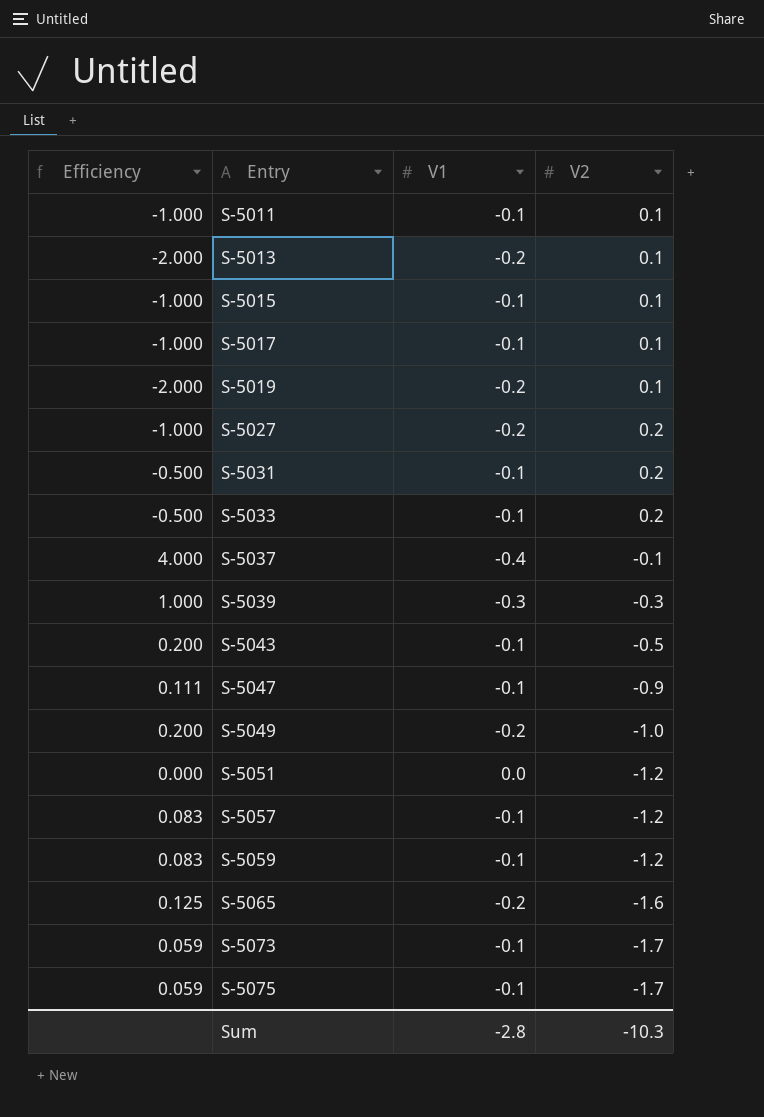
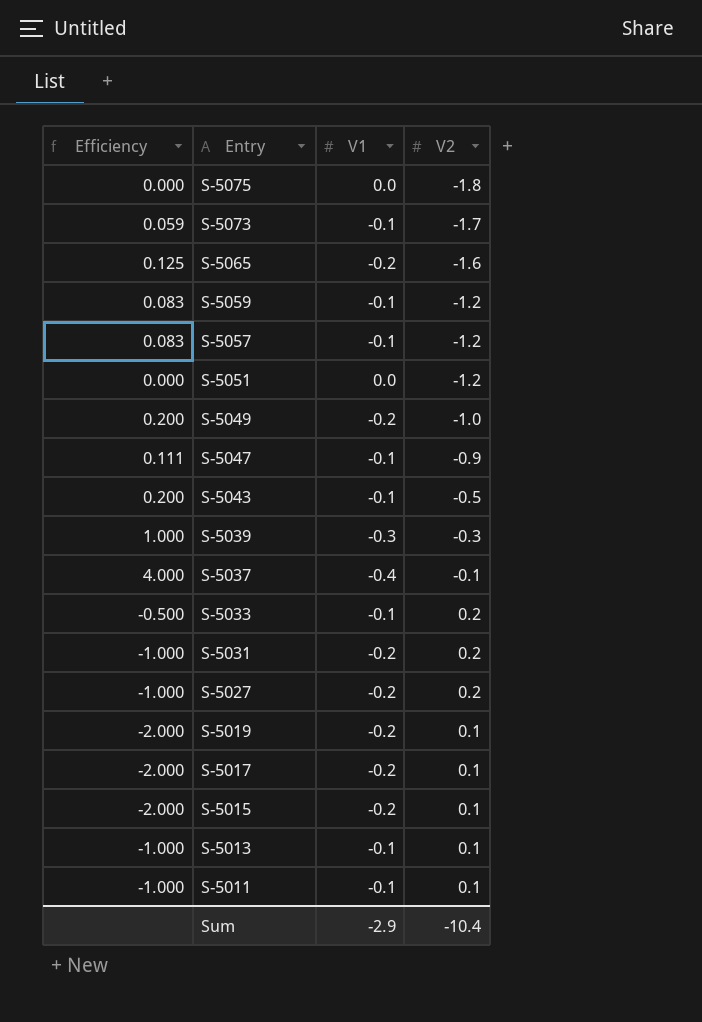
row order: Entry ascending -> Entry descending
S-5075 | Efficiency: 0.059 -> 0.000
S-5075 | V1: -0.1 -> 0.0
S-5075 | V2: -1.7 -> -1.8
S-5031 | Efficiency: -0.500 -> -1.000
S-5031 | V1: -0.1 -> -0.2
S-5017 | Efficiency: -1.000 -> -2.000
S-5017 | V1: -0.1 -> -0.2
S-5015 | Efficiency: -1.000 -> -2.000
S-5015 | V1: -0.1 -> -0.2
S-5013 | Efficiency: -2.000 -> -1.000
S-5013 | V1: -0.2 -> -0.1
Sum | V1: -2.8 -> -2.9
Sum | V2: -10.3 -> -10.4

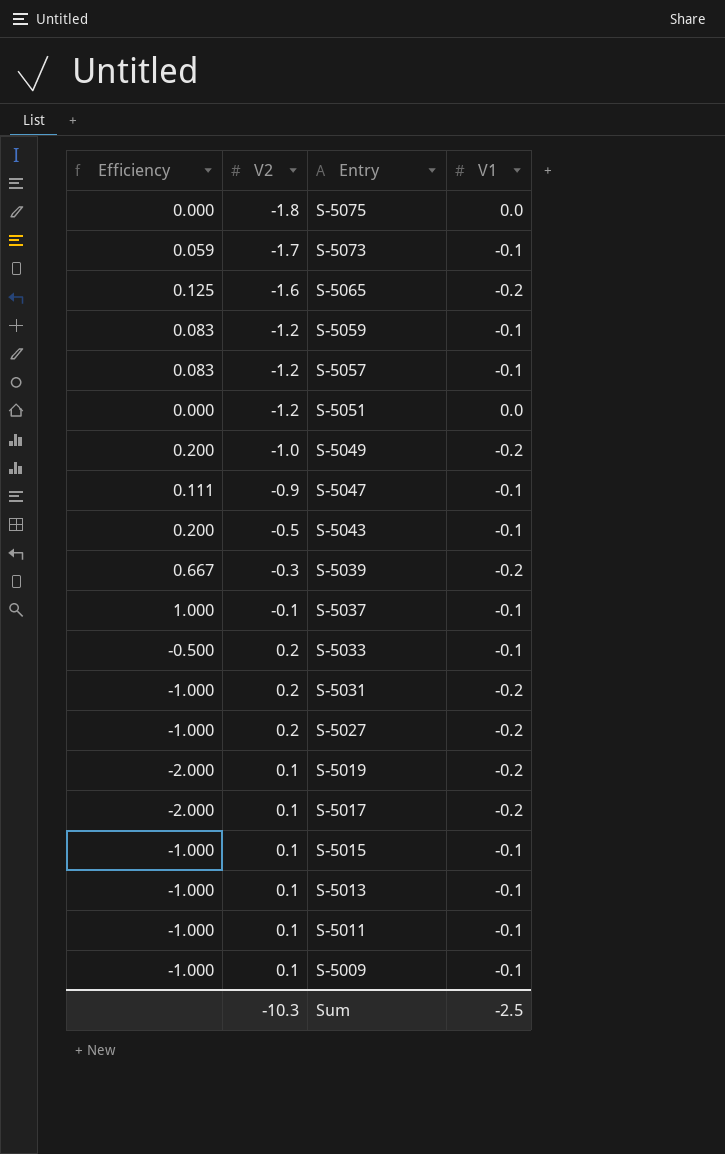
column V2 | position: 4 -> 2
S-5039 | Efficiency: 1.000 -> 0.667
S-5039 | V1: -0.3 -> -0.2
S-5037 | Efficiency: 4.000 -> 1.000
S-5037 | V1: -0.4 -> -0.1
S-5015 | Efficiency: -2.000 -> -1.000
S-5015 | V1: -0.2 -> -0.1
row S-5009: none -> -1.000 | 0.1 | -0.1
Sum | V2: -10.4 -> -10.3
Sum | V1: -2.9 -> -2.5

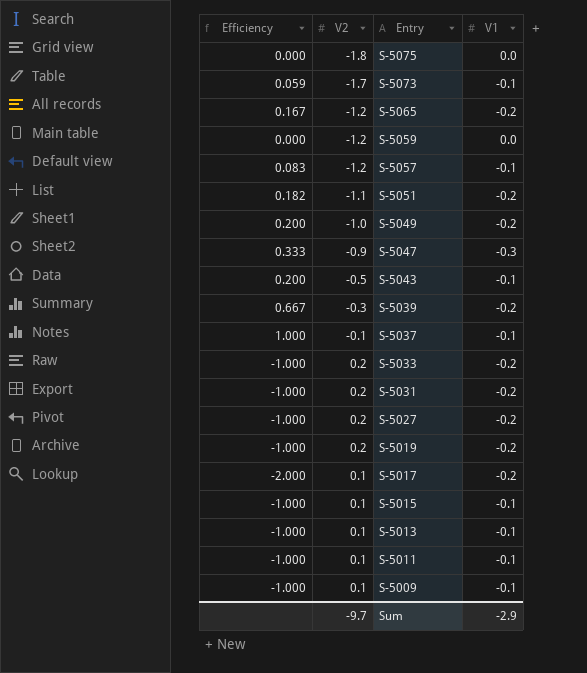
S-5065 | Efficiency: 0.125 -> 0.167
S-5065 | V2: -1.6 -> -1.2
S-5059 | Efficiency: 0.083 -> 0.000
S-5059 | V1: -0.1 -> 0.0
S-5051 | Efficiency: 0.000 -> 0.182
S-5051 | V2: -1.2 -> -1.1
S-5051 | V1: 0.0 -> -0.2
S-5047 | Efficiency: 0.111 -> 0.333
S-5047 | V1: -0.1 -> -0.3
S-5033 | Efficiency: -0.500 -> -1.000
S-5033 | V1: -0.1 -> -0.2
S-5019 | Efficiency: -2.000 -> -1.000
S-5019 | V2: 0.1 -> 0.2
Sum | V2: -10.3 -> -9.7
Sum | V1: -2.5 -> -2.9

